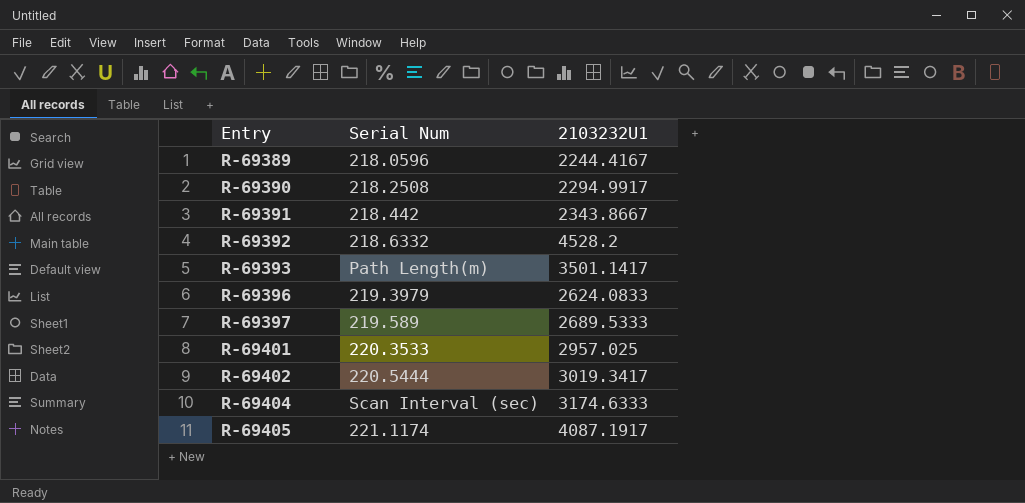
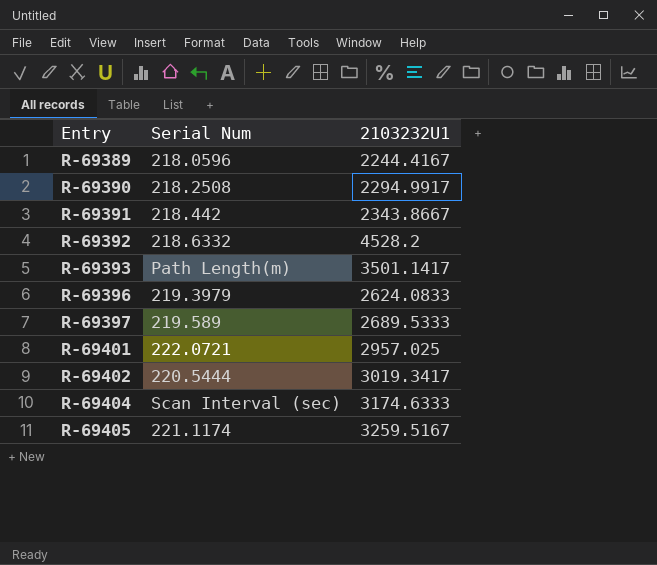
R-69401 | Serial Num: 220.3533 -> 222.0721
R-69405 | 2103232U1: 4087.1917 -> 3259.5167

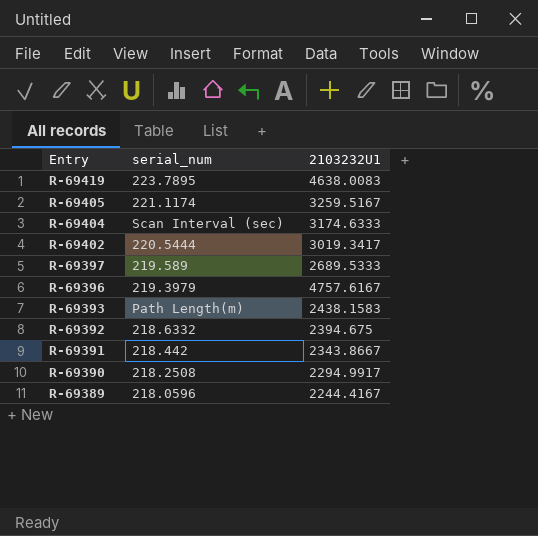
row order: Entry ascending -> Entry descending
column name: Serial Num -> serial_num
row R-69401: 222.0721 | 2957.025 -> none
row R-69419: none -> 223.7895 | 4638.0083
R-69396 | 2103232U1: 2624.0833 -> 4757.6167
R-69393 | 2103232U1: 3501.1417 -> 2438.1583
R-69392 | 2103232U1: 4528.2 -> 2394.675

